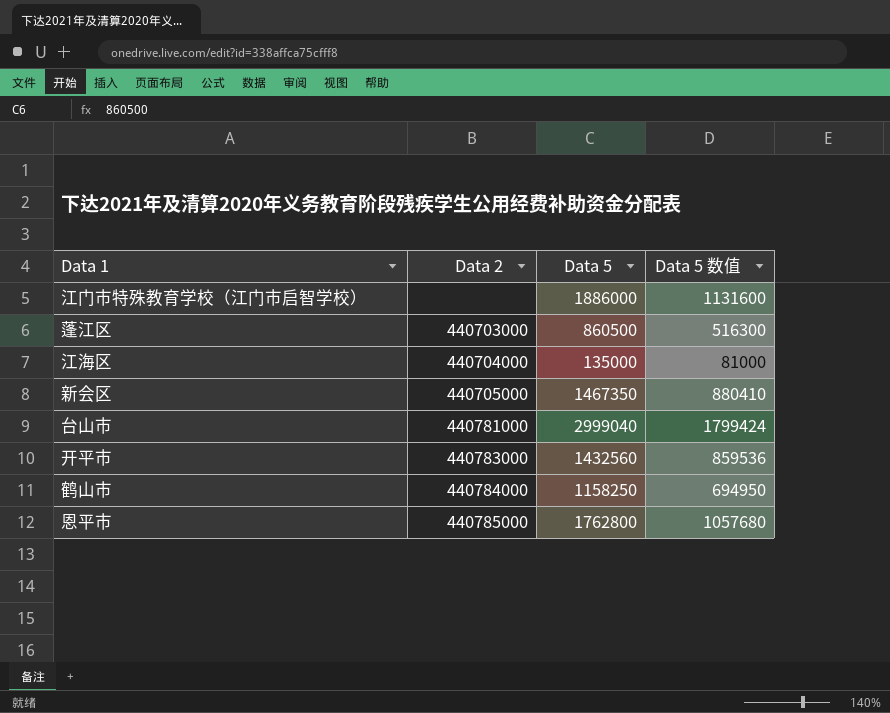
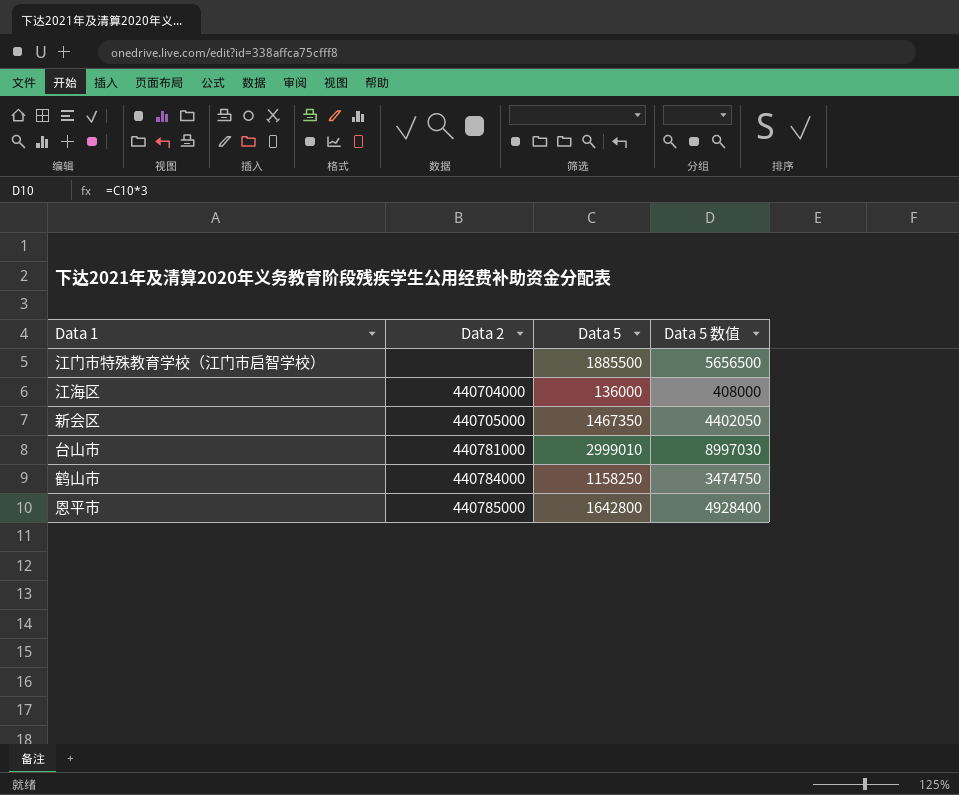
column Data 5 数值 | formula: [Data 5] * 0.6 -> [Data 5] * 3
row 蓬江区: 440703000 | 860500 | 516300 -> none
row 开平市: 440783000 | 1432560 | 859536 -> none
江门市特殊教育学校（江门市启智学校） | Data 5: 1886000 -> 1885500
江海区 | Data 5: 135000 -> 136000
台山市 | Data 5: 2999040 -> 2999010
恩平市 | Data 5: 1762800 -> 1642800

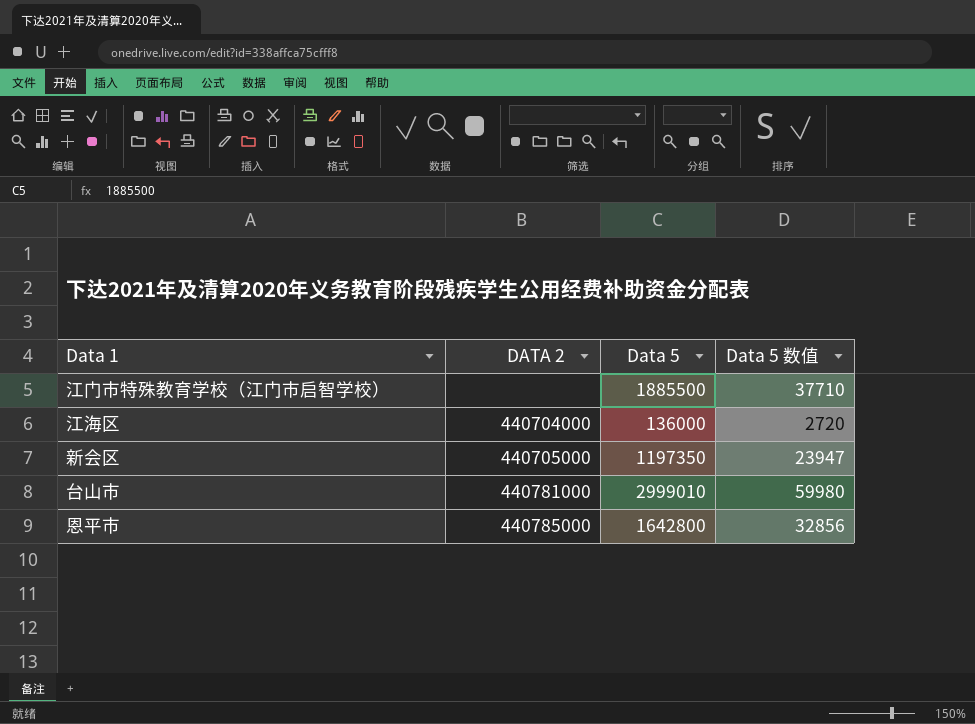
column name: Data 2 -> DATA 2
column Data 5 数值 | formula: [Data 5] * 3 -> [Data 5] * 0.02
row 鹤山市: 440784000 | 1158250 | 3474750 -> none
新会区 | Data 5: 1467350 -> 1197350

